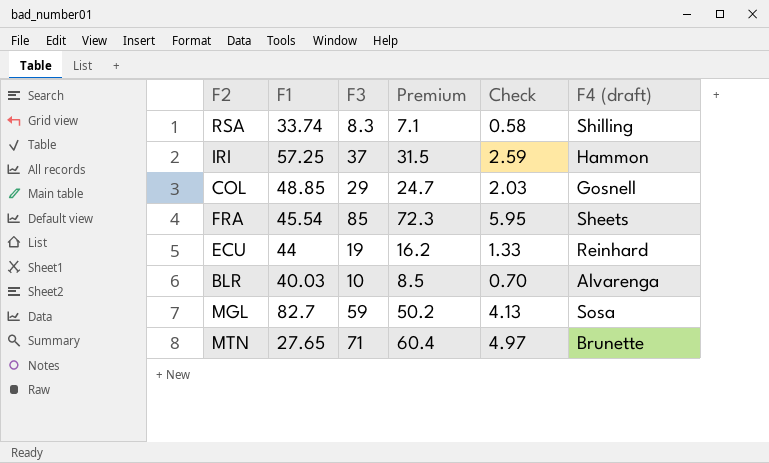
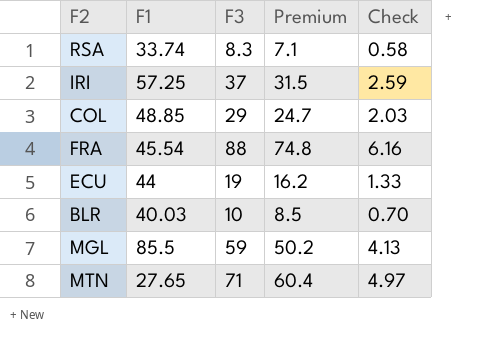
column F4 (draft) | position: 6 -> none
FRA | F3: 85 -> 88
FRA | Premium: 72.3 -> 74.8
FRA | Check: 5.95 -> 6.16
MGL | F1: 82.7 -> 85.5

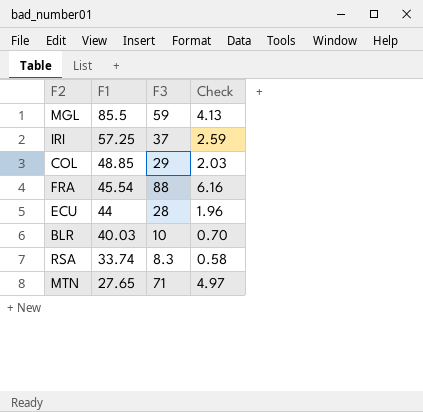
row order: none -> F1 descending
column Premium | formula: [F3] * 0.85 -> none
ECU | F3: 19 -> 28
ECU | Check: 1.33 -> 1.96

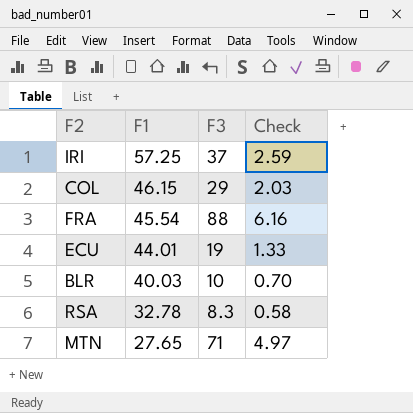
row MGL: 85.5 | 59 | 4.13 -> none
COL | F1: 48.85 -> 46.15
ECU | F1: 44 -> 44.01
ECU | F3: 28 -> 19
ECU | Check: 1.96 -> 1.33
RSA | F1: 33.74 -> 32.78

